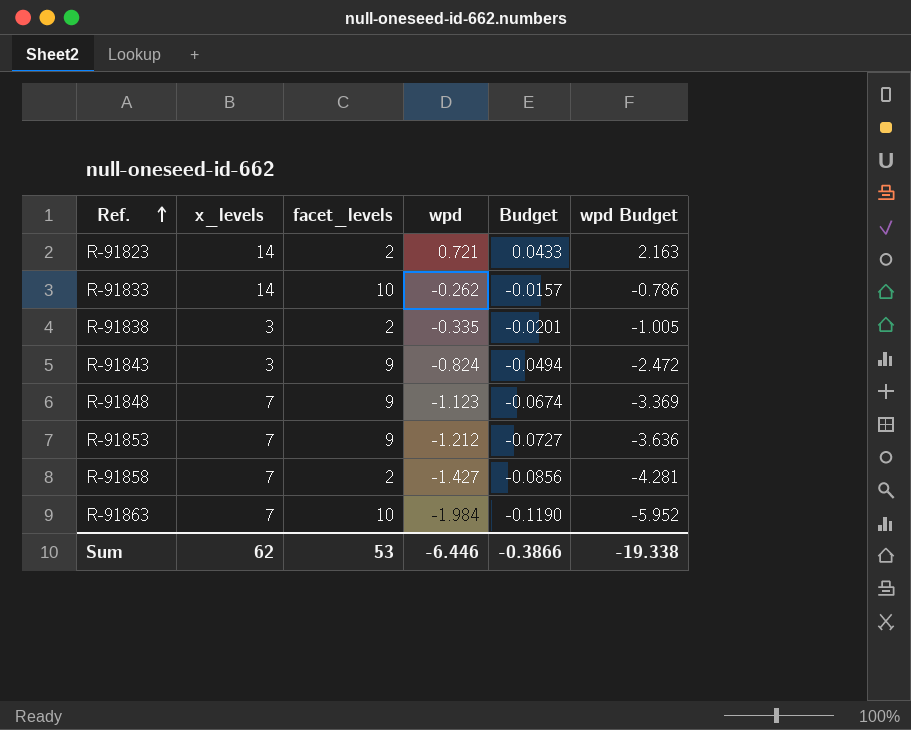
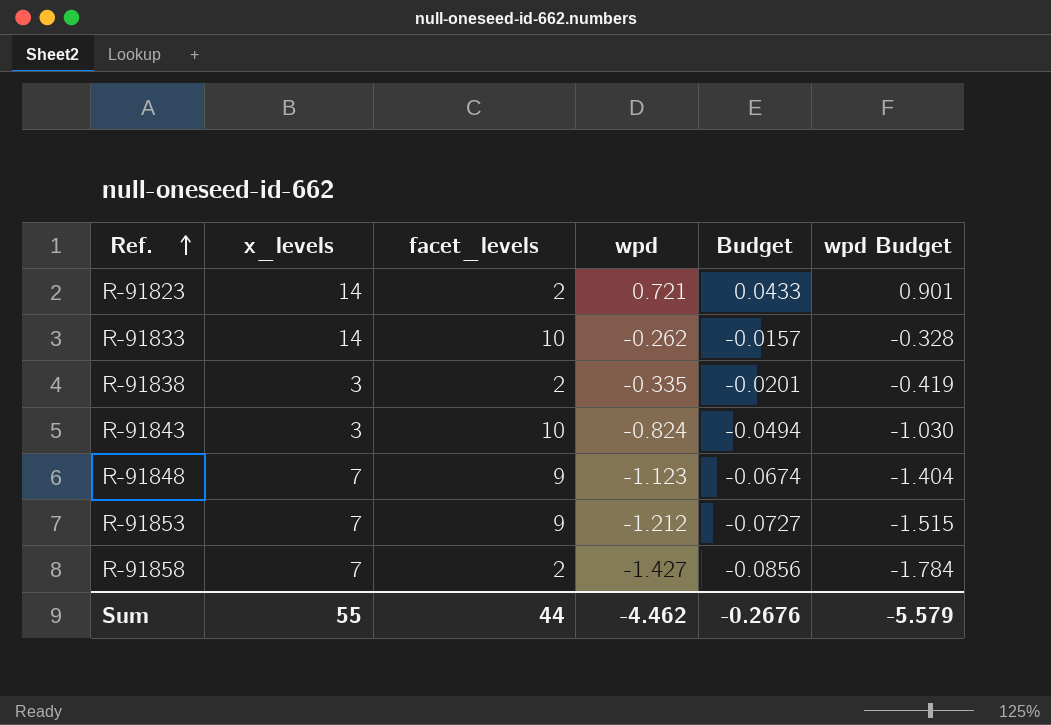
column wpd Budget | formula: [wpd] * 3 -> [wpd] * 1.25
row R-91863: 7 | 10 | -1.984 | -0.1190 | -5.952 -> none
R-91843 | facet_levels: 9 -> 10
Sum | x_levels: 62 -> 55
Sum | facet_levels: 53 -> 44
Sum | wpd: -6.446 -> -4.462
Sum | Budget: -0.3866 -> -0.2676
Sum | wpd Budget: -19.338 -> -5.579

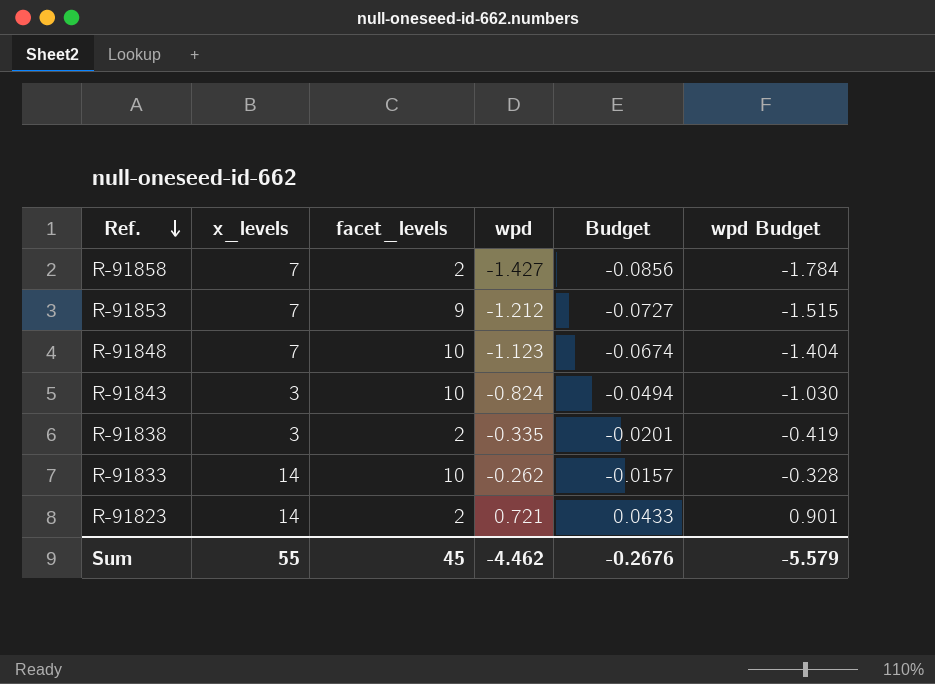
row order: Ref. ascending -> Ref. descending
R-91848 | facet_levels: 9 -> 10
Sum | facet_levels: 44 -> 45

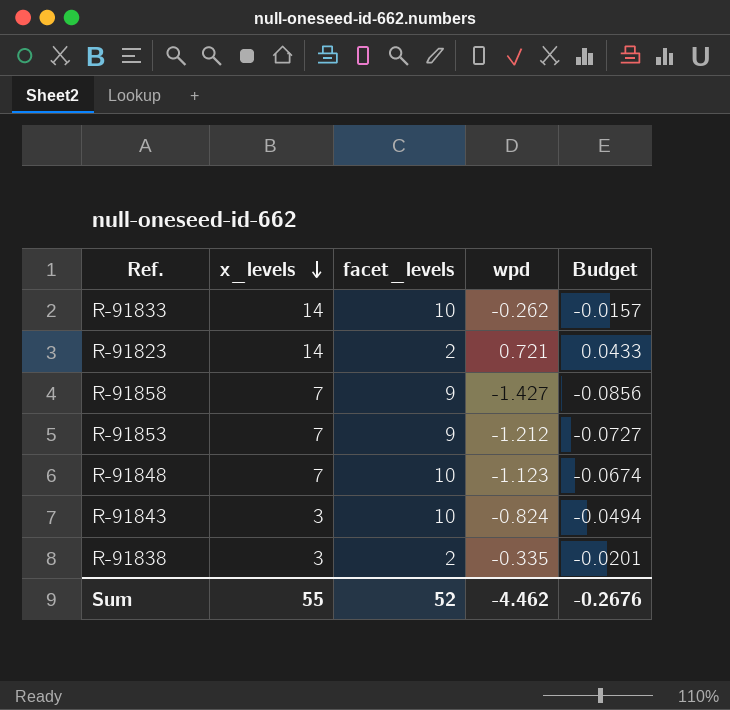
row order: Ref. descending -> x_levels descending
column wpd Budget | formula: [wpd] * 1.25 -> none
R-91858 | facet_levels: 2 -> 9
Sum | facet_levels: 45 -> 52

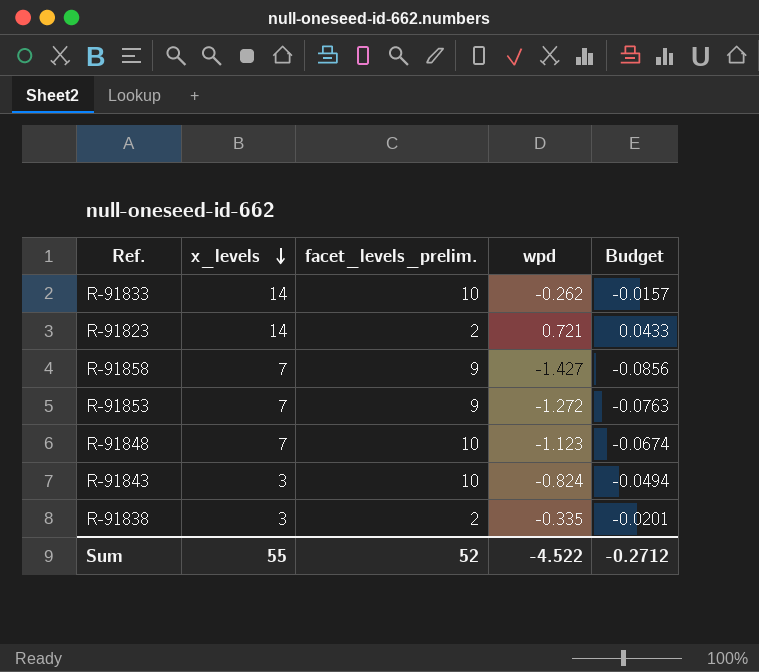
column name: facet_levels -> facet_levels_prelim.
R-91853 | wpd: -1.212 -> -1.272
R-91853 | Budget: -0.0727 -> -0.0763
Sum | wpd: -4.462 -> -4.522
Sum | Budget: -0.2676 -> -0.2712

